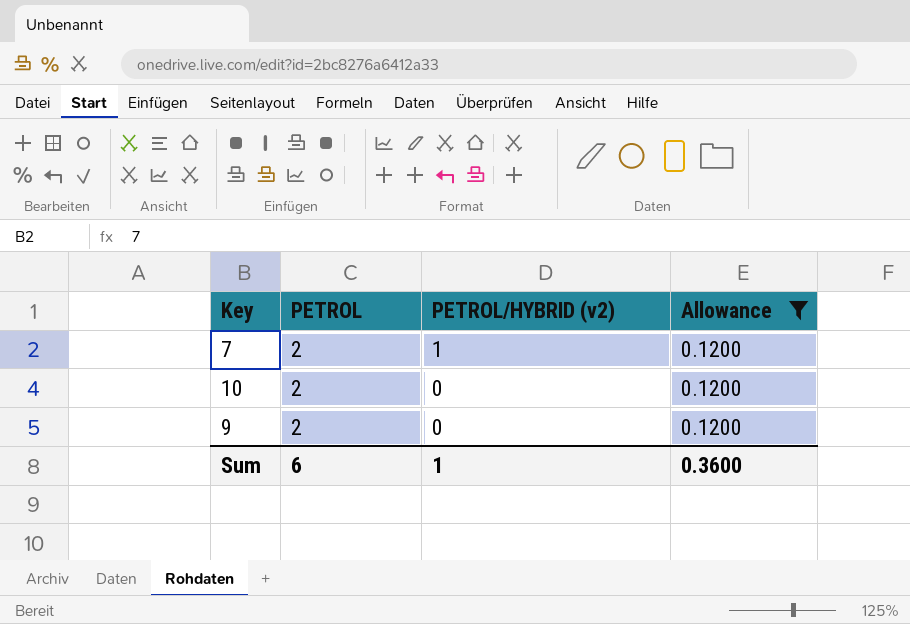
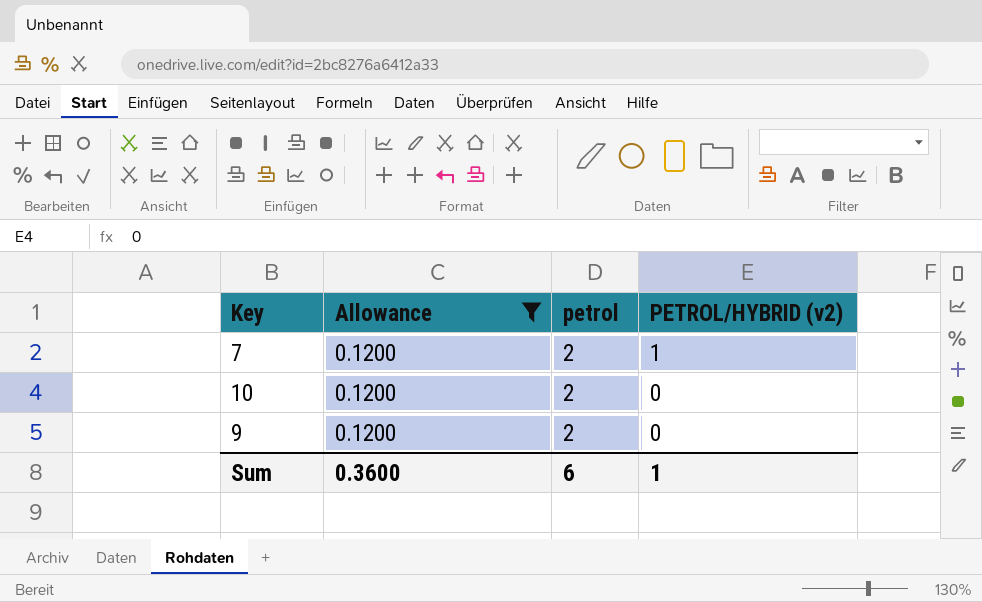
column Allowance | position: 4 -> 2
column name: PETROL -> petrol

